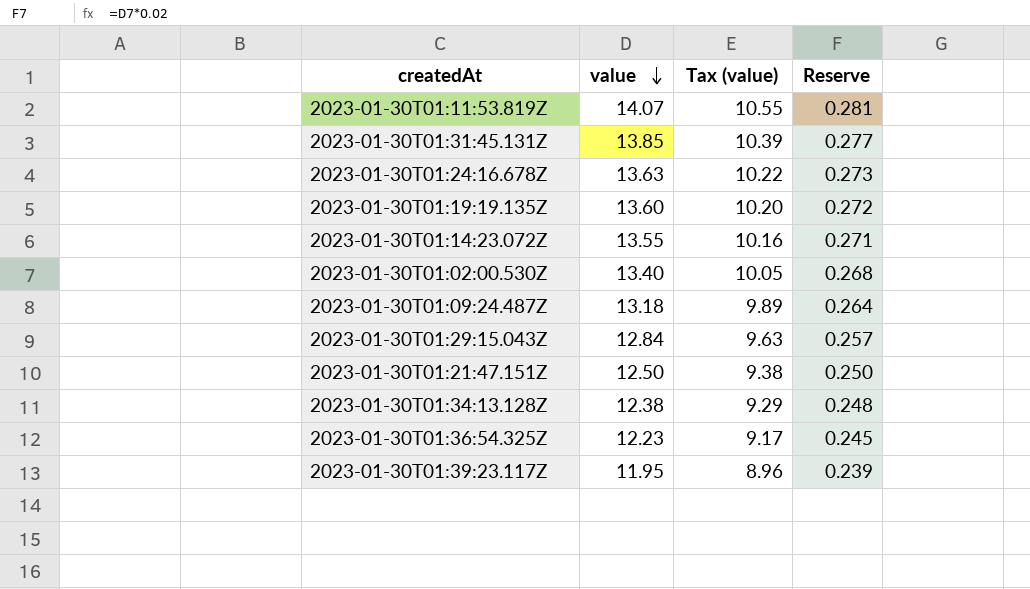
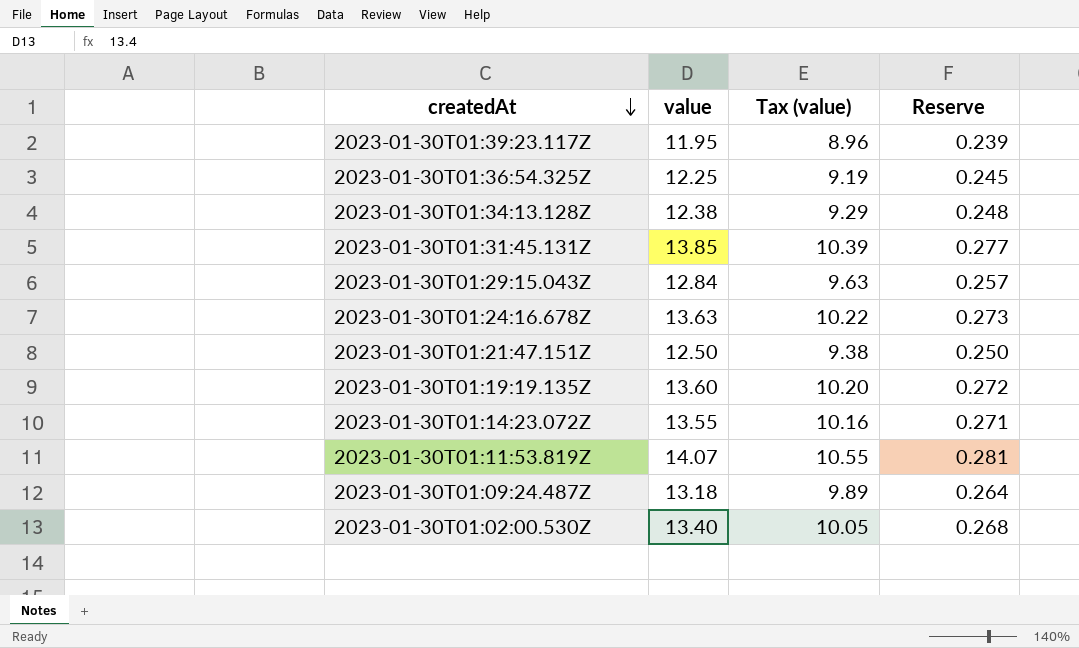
row order: value descending -> createdAt descending
2023-01-30T01:36:54.325Z | value: 12.23 -> 12.25
2023-01-30T01:36:54.325Z | Tax (value): 9.17 -> 9.19

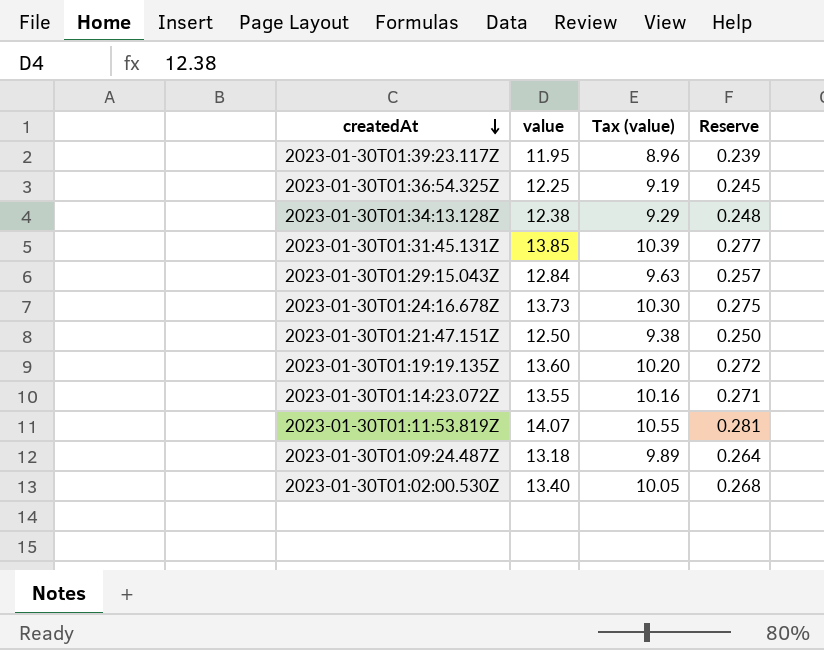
2023-01-30T01:24:16.678Z | value: 13.63 -> 13.73
2023-01-30T01:24:16.678Z | Tax (value): 10.22 -> 10.30
2023-01-30T01:24:16.678Z | Reserve: 0.273 -> 0.275

